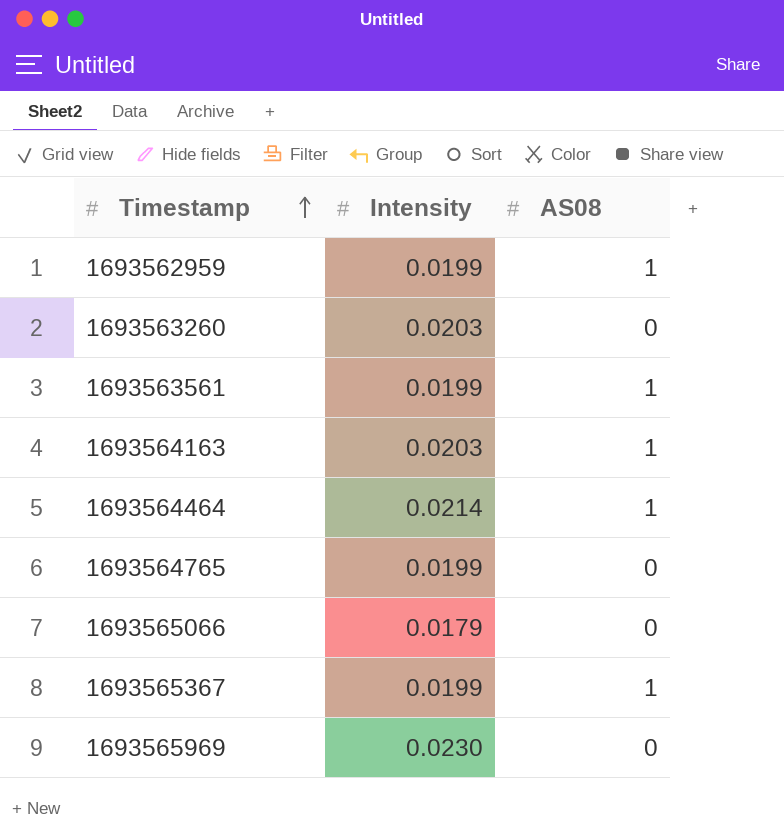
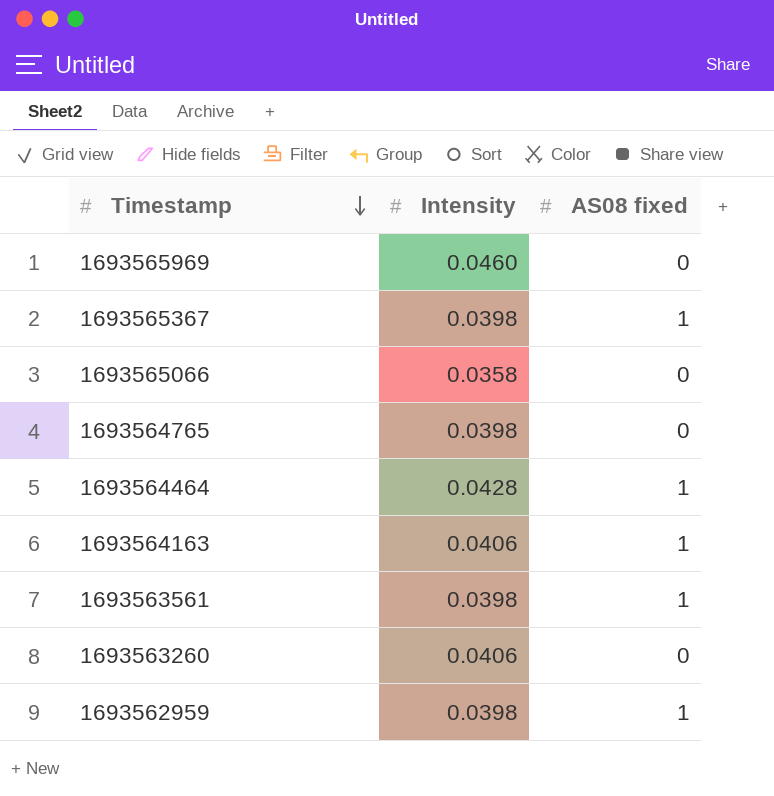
row order: Timestamp ascending -> Timestamp descending
column name: AS08 -> AS08 fixed
1693565969 | Intensity: 0.0230 -> 0.0460
1693565367 | Intensity: 0.0199 -> 0.0398
1693565066 | Intensity: 0.0179 -> 0.0358
1693564765 | Intensity: 0.0199 -> 0.0398
1693564464 | Intensity: 0.0214 -> 0.0428
1693564163 | Intensity: 0.0203 -> 0.0406
1693563561 | Intensity: 0.0199 -> 0.0398
1693563260 | Intensity: 0.0203 -> 0.0406
1693562959 | Intensity: 0.0199 -> 0.0398

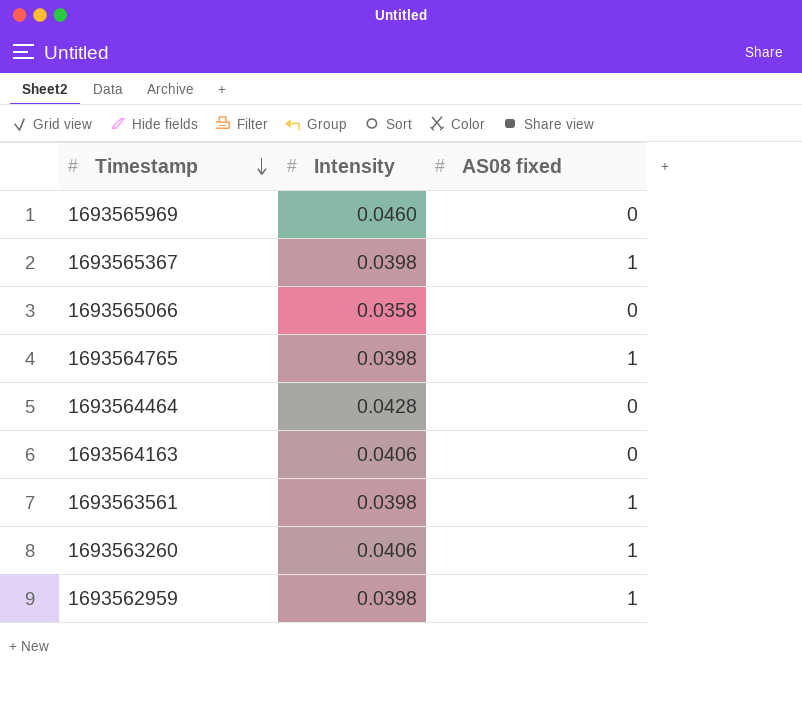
1693564765 | AS08 fixed: 0 -> 1
1693564464 | AS08 fixed: 1 -> 0
1693564163 | AS08 fixed: 1 -> 0
1693563260 | AS08 fixed: 0 -> 1

